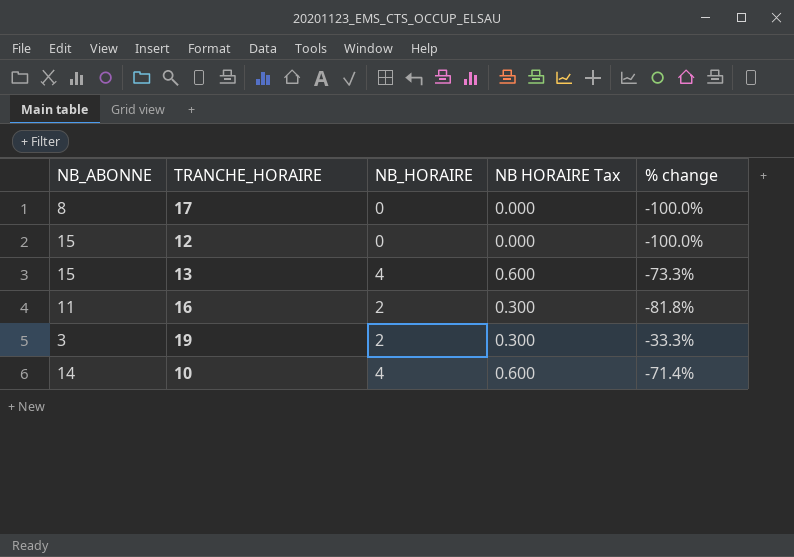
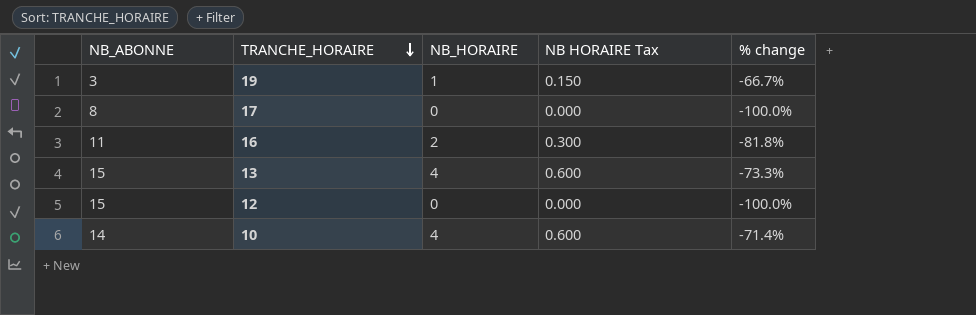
row order: none -> TRANCHE_HORAIRE descending
19 | NB_HORAIRE: 2 -> 1
19 | NB HORAIRE Tax: 0.300 -> 0.150
19 | % change: -33.3% -> -66.7%

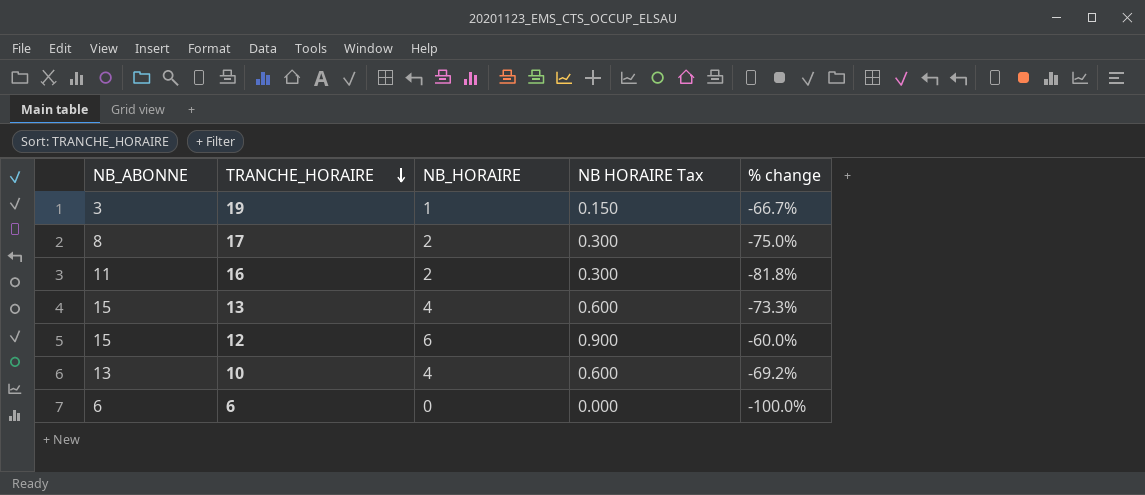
17 | NB_HORAIRE: 0 -> 2
17 | NB HORAIRE Tax: 0.000 -> 0.300
17 | % change: -100.0% -> -75.0%
12 | NB_HORAIRE: 0 -> 6
12 | NB HORAIRE Tax: 0.000 -> 0.900
12 | % change: -100.0% -> -60.0%
10 | NB_ABONNE: 14 -> 13
10 | % change: -71.4% -> -69.2%
row 6: none -> 6 | 0 | 0.000 | -100.0%

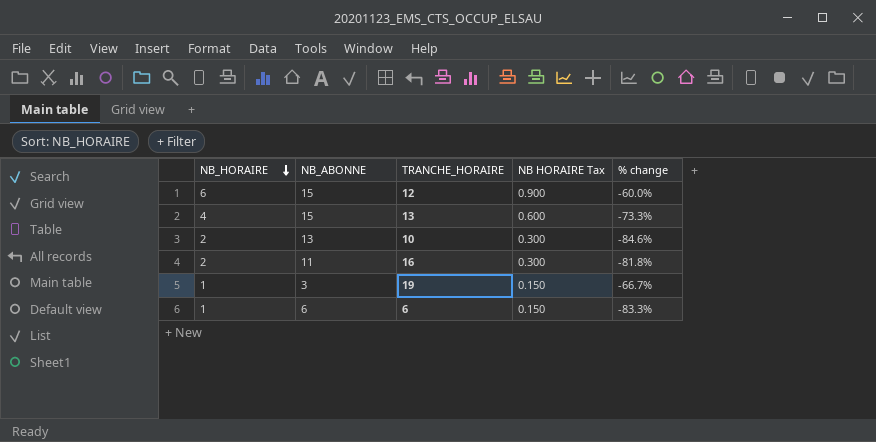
row order: TRANCHE_HORAIRE descending -> NB_HORAIRE descending
column NB_HORAIRE | position: 3 -> 1
row 17: 8 | 2 | 0.300 | -75.0% -> none
10 | NB_HORAIRE: 4 -> 2
10 | NB HORAIRE Tax: 0.600 -> 0.300
10 | % change: -69.2% -> -84.6%
6 | NB_HORAIRE: 0 -> 1
6 | NB HORAIRE Tax: 0.000 -> 0.150
6 | % change: -100.0% -> -83.3%

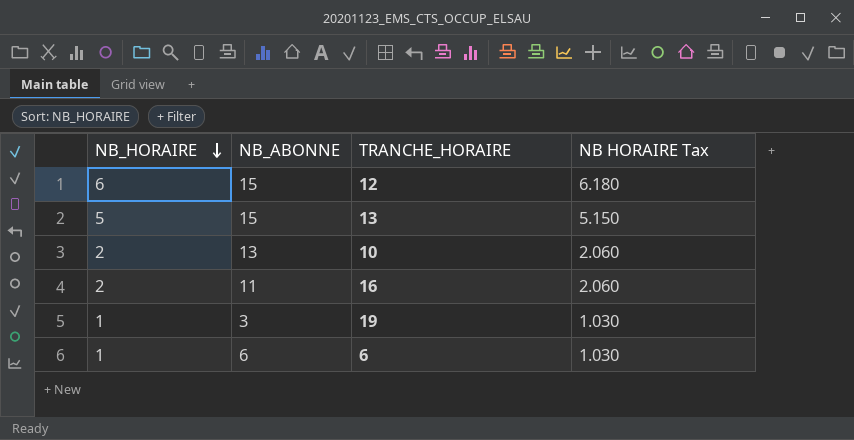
column % change | formula: ([NB_HORAIRE] - [NB_ABONNE]) / [NB_ABONNE] -> none
column NB HORAIRE Tax | formula: [NB_HORAIRE] * 0.15 -> [NB_HORAIRE] * 1.03
13 | NB_HORAIRE: 4 -> 5

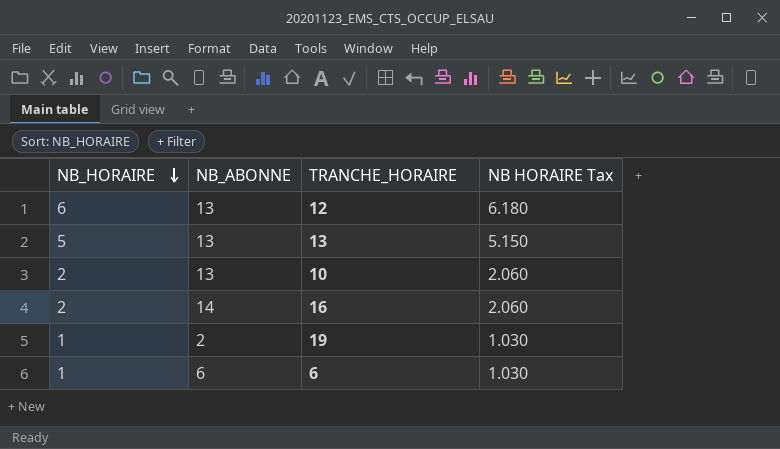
12 | NB_ABONNE: 15 -> 13
13 | NB_ABONNE: 15 -> 13
16 | NB_ABONNE: 11 -> 14
19 | NB_ABONNE: 3 -> 2

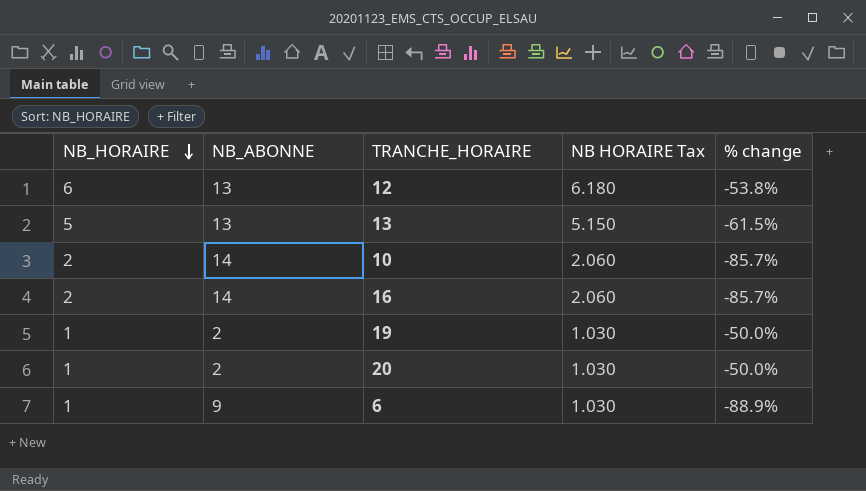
column % change | formula: none -> ([NB_HORAIRE] - [NB_ABONNE]) / [NB_ABONNE]
10 | NB_ABONNE: 13 -> 14
row 20: none -> 1 | 2 | 1.030 | -50.0%
6 | NB_ABONNE: 6 -> 9

